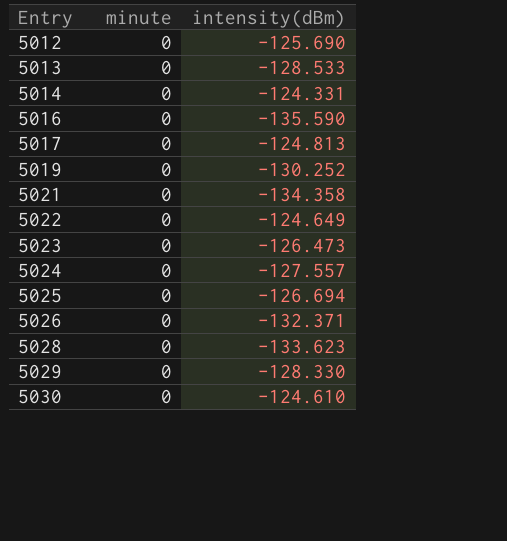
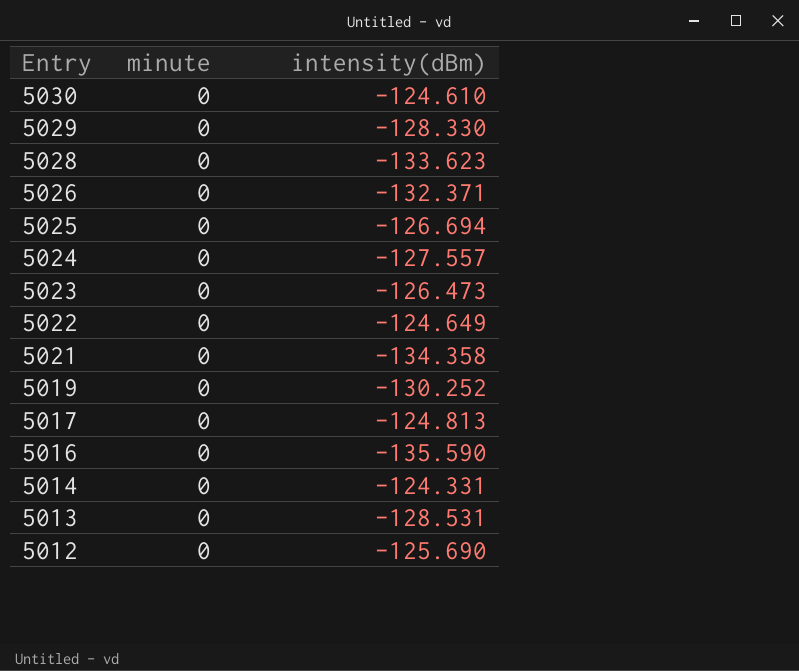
row order: Entry ascending -> Entry descending
5013 | intensity(dBm): -128.533 -> -128.531

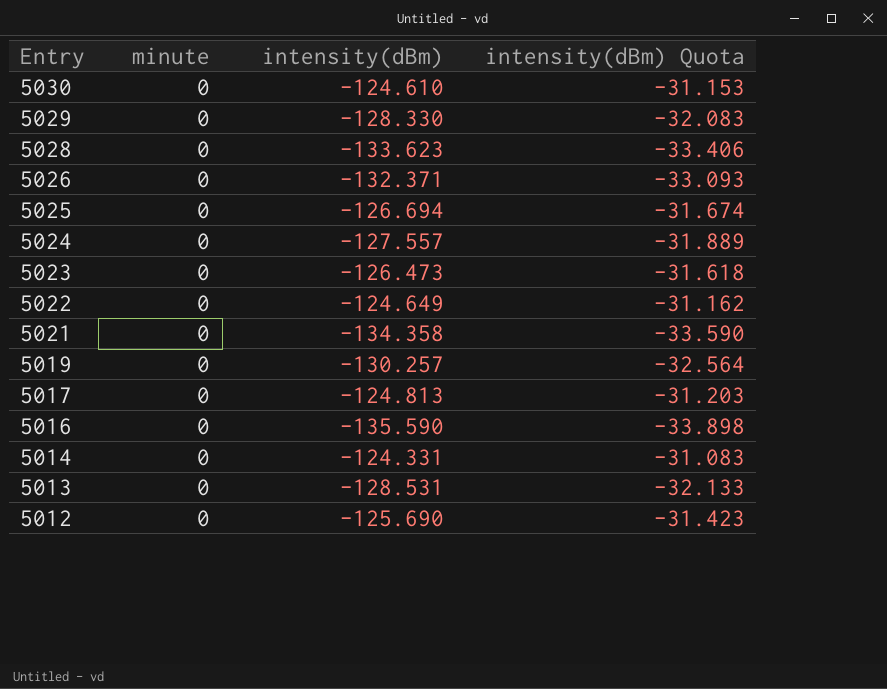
column intensity(dBm) Quota | formula: none -> [intensity(dBm)] * 0.25
5019 | intensity(dBm): -130.252 -> -130.257

